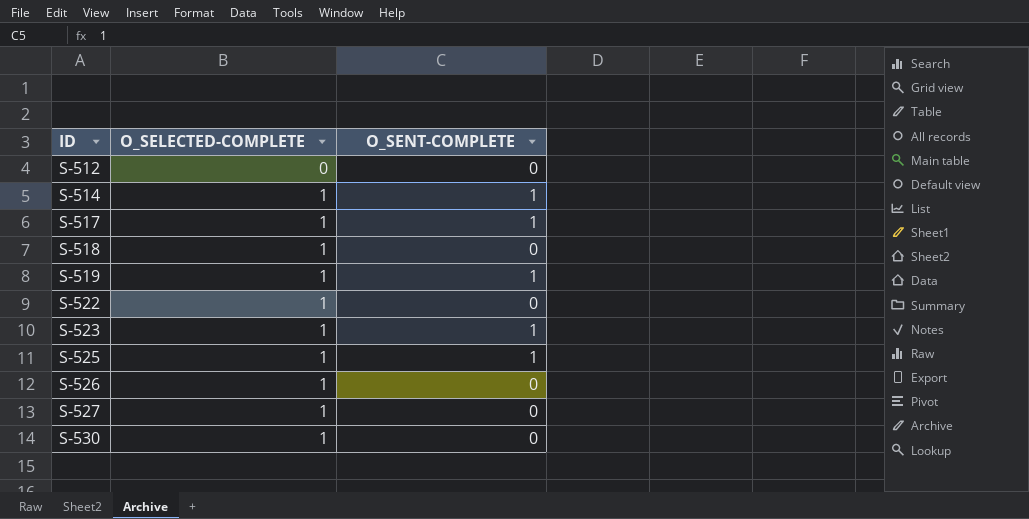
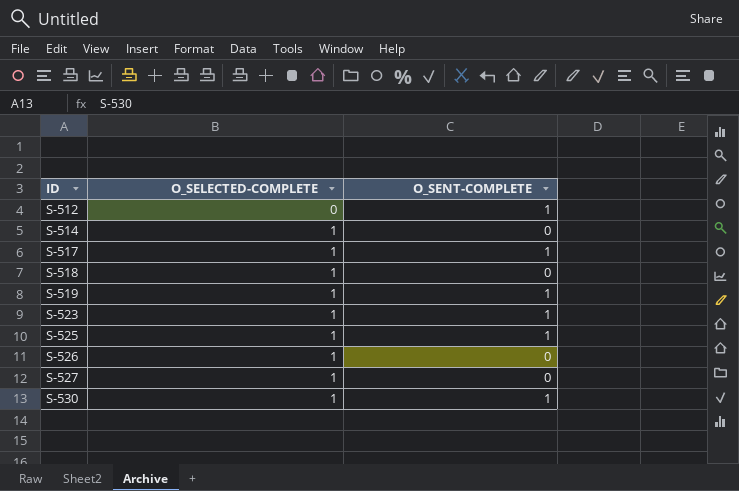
row S-522: 1 | 0 -> none
S-512 | O_SENT-COMPLETE: 0 -> 1
S-514 | O_SENT-COMPLETE: 1 -> 0
S-530 | O_SENT-COMPLETE: 0 -> 1

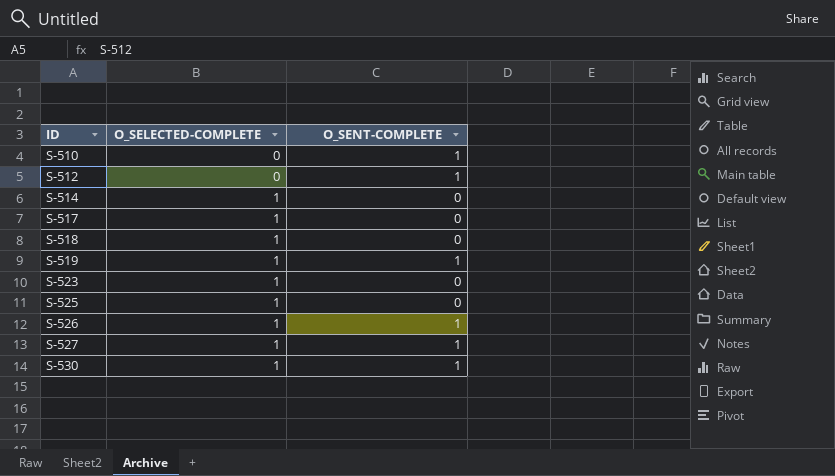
row S-510: none -> 0 | 1
S-517 | O_SENT-COMPLETE: 1 -> 0
S-523 | O_SENT-COMPLETE: 1 -> 0
S-525 | O_SENT-COMPLETE: 1 -> 0
S-526 | O_SENT-COMPLETE: 0 -> 1
S-527 | O_SENT-COMPLETE: 0 -> 1

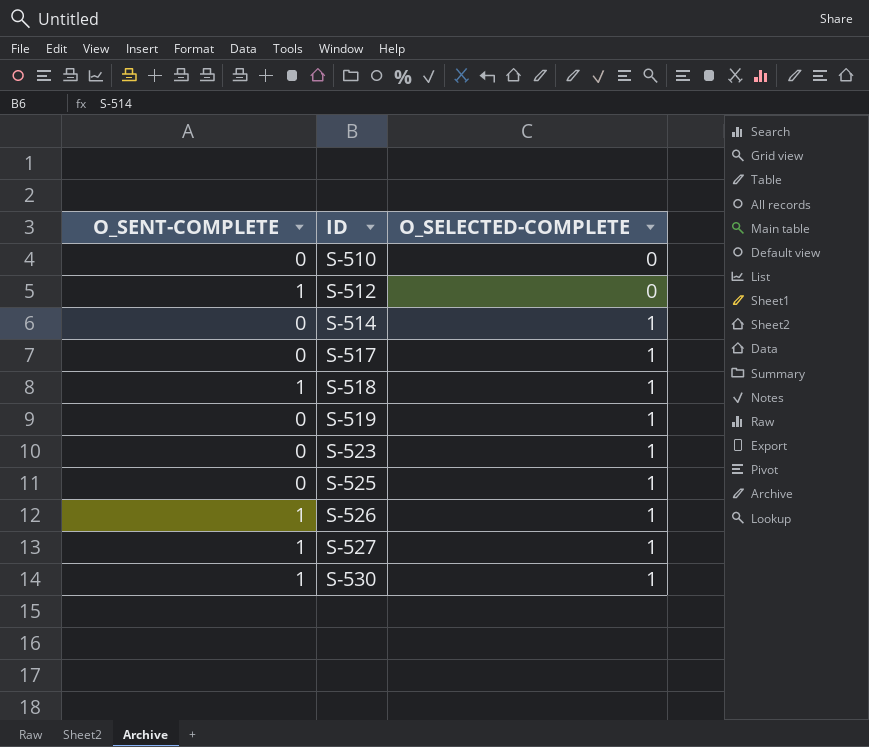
column O_SENT-COMPLETE | position: 3 -> 1
S-510 | O_SENT-COMPLETE: 1 -> 0
S-518 | O_SENT-COMPLETE: 0 -> 1
S-519 | O_SENT-COMPLETE: 1 -> 0

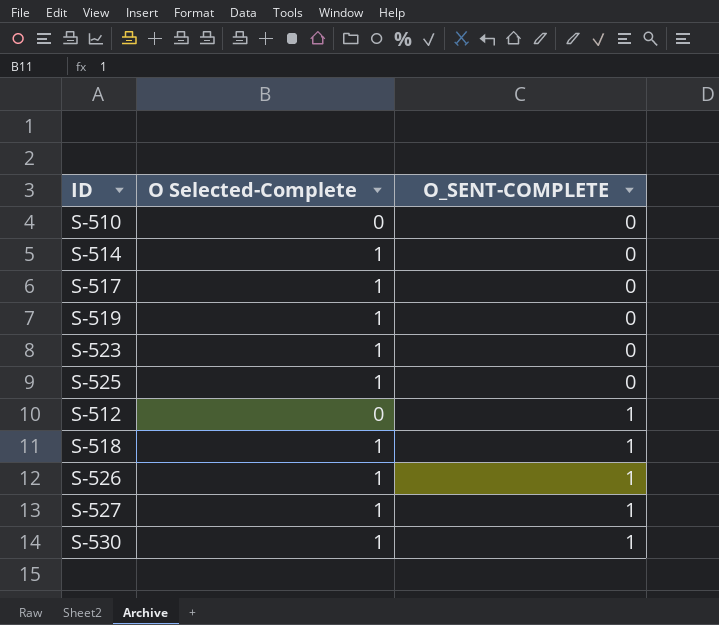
row order: ID ascending -> O_SENT-COMPLETE ascending
column name: O_SELECTED-COMPLETE -> O Selected-Complete
column O_SENT-COMPLETE | position: 1 -> 3

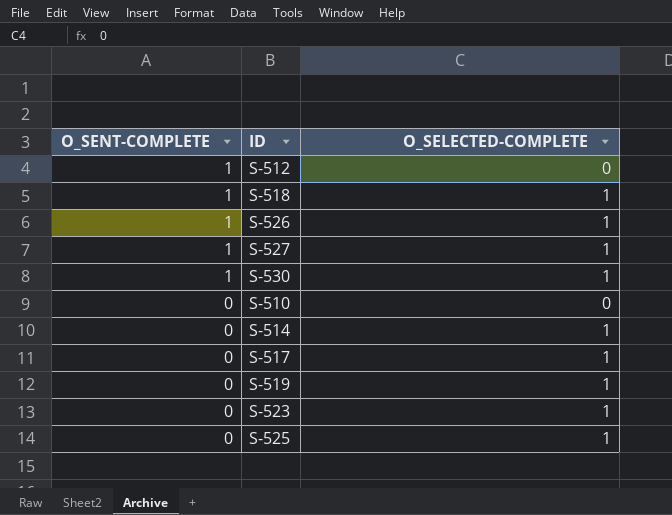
row order: O_SENT-COMPLETE ascending -> O_SENT-COMPLETE descending
column O_SENT-COMPLETE | position: 3 -> 1
column name: O Selected-Complete -> O_SELECTED-COMPLETE

